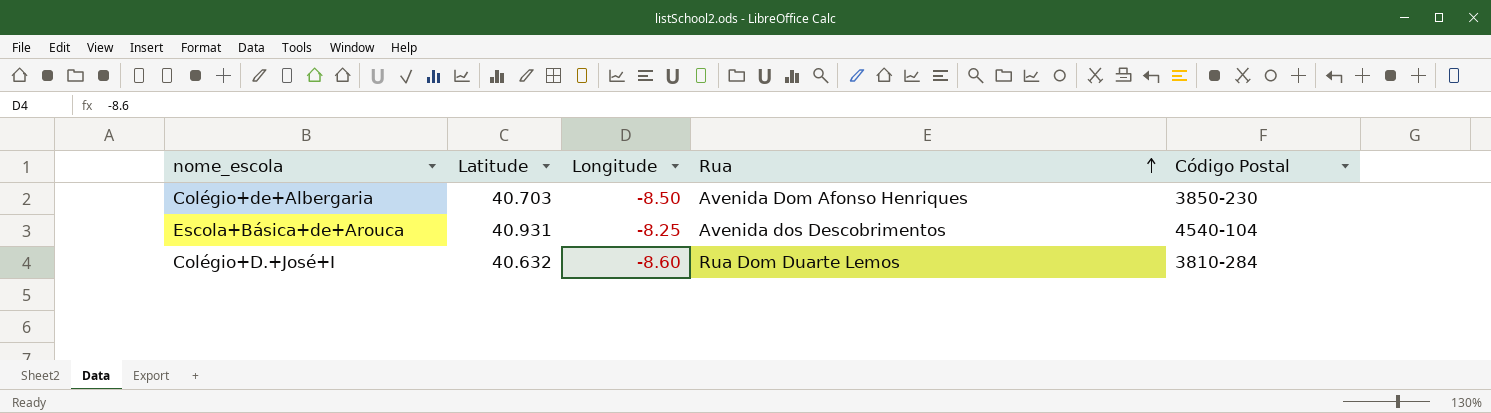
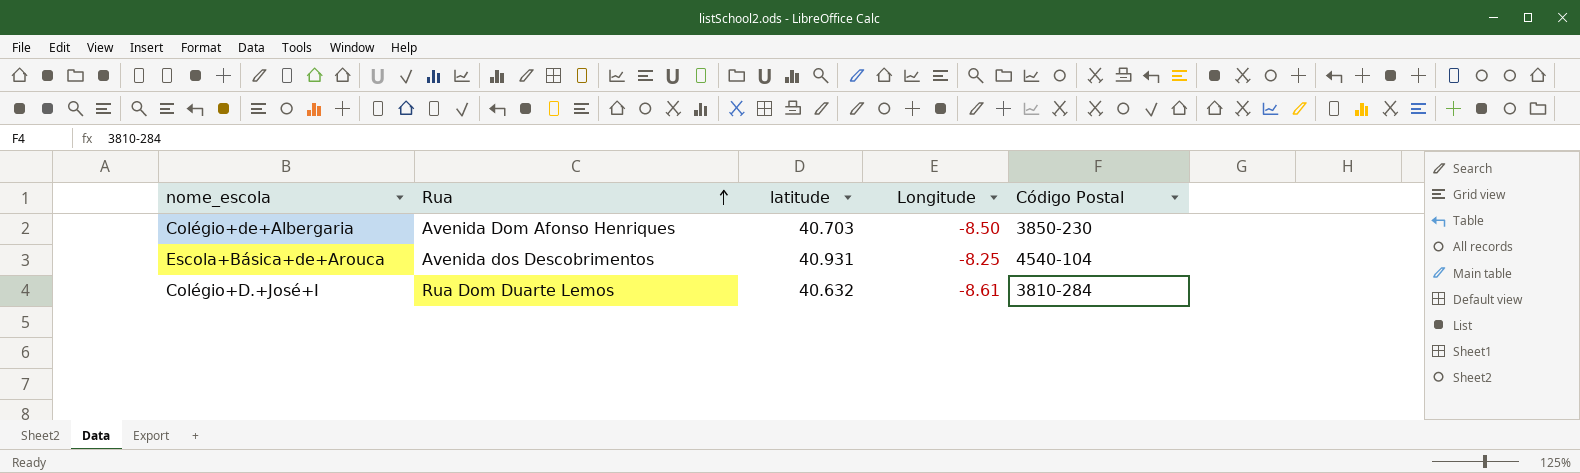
column Rua | position: 4 -> 2
column name: Latitude -> latitude
Colégio+D.+José+I | Longitude: -8.60 -> -8.61

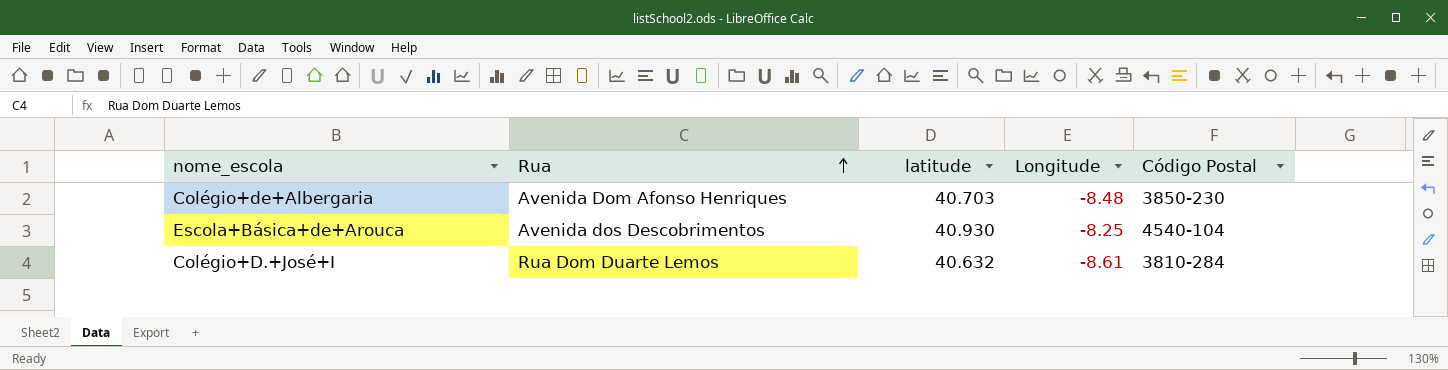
Colégio+de+Albergaria | Longitude: -8.50 -> -8.48
Escola+Básica+de+Arouca | latitude: 40.931 -> 40.930

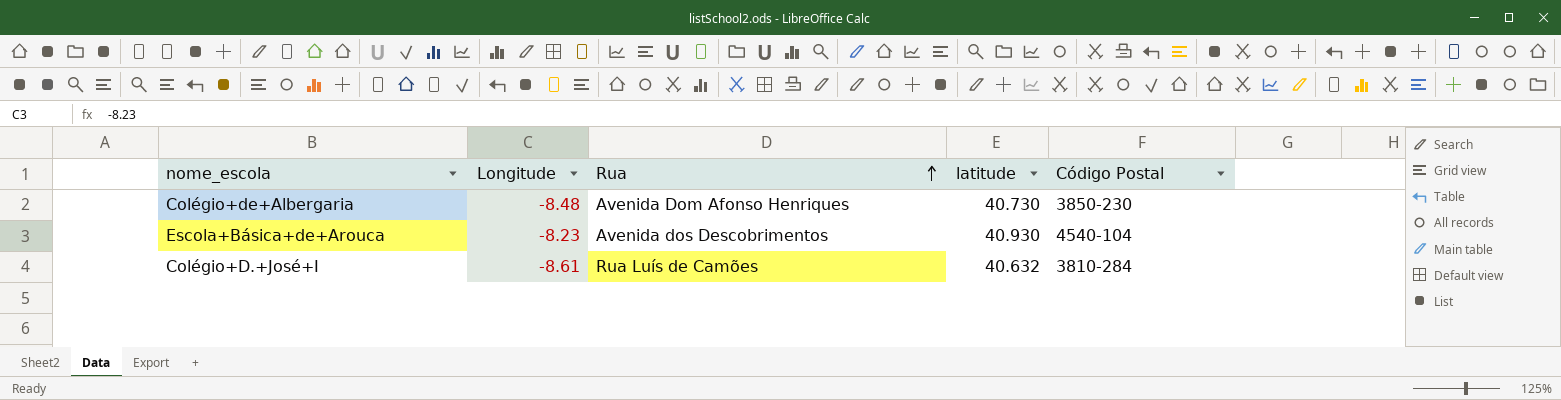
column Longitude | position: 4 -> 2
Colégio+de+Albergaria | latitude: 40.703 -> 40.730
Escola+Básica+de+Arouca | Longitude: -8.25 -> -8.23
Colégio+D.+José+I | Rua: Rua Dom Duarte Lemos -> Rua Luís de Camões

